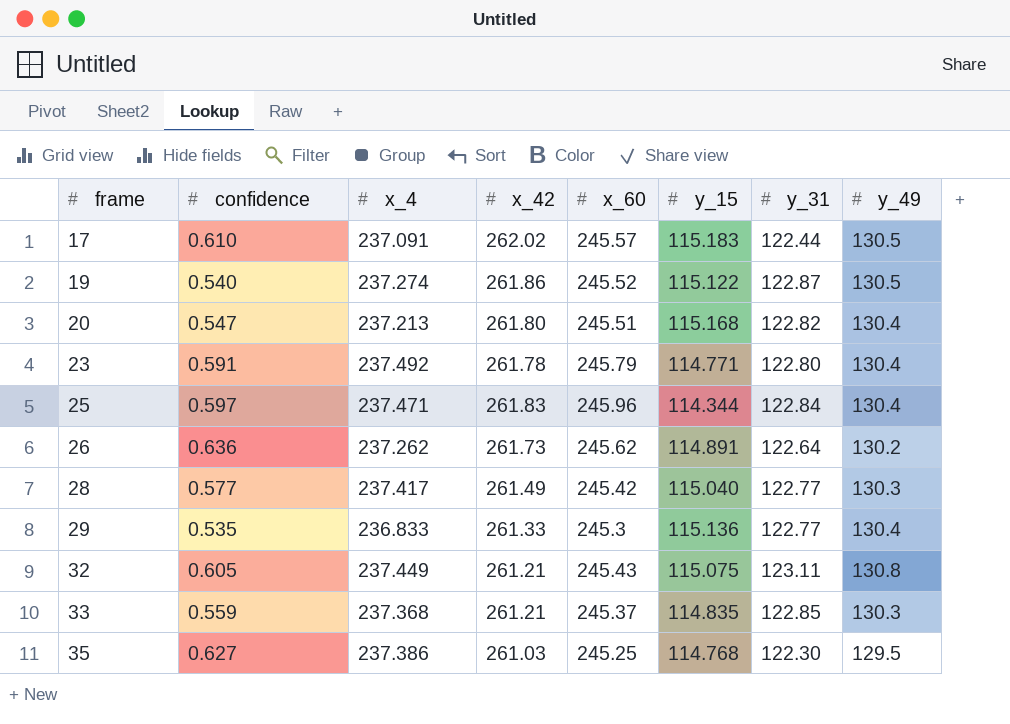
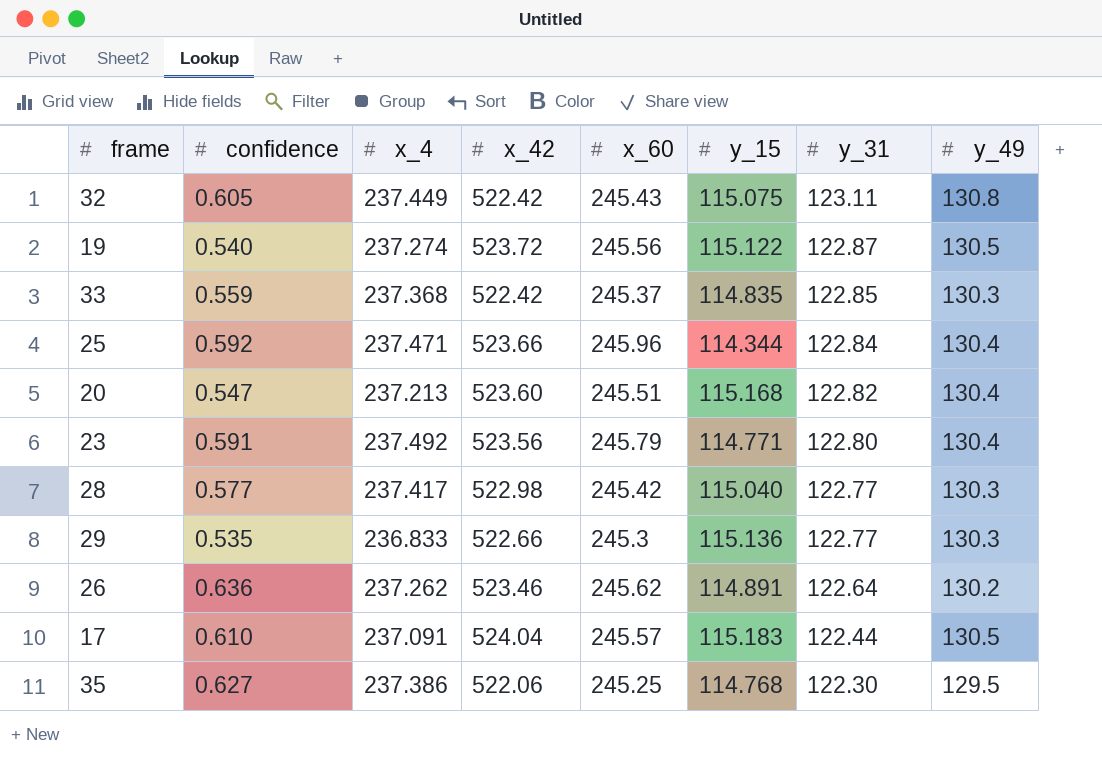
row order: frame ascending -> y_31 descending
32 | x_42: 261.21 -> 522.42
19 | x_42: 261.86 -> 523.72
19 | x_60: 245.52 -> 245.56
33 | x_42: 261.21 -> 522.42
25 | confidence: 0.597 -> 0.592
25 | x_42: 261.83 -> 523.66
20 | x_42: 261.80 -> 523.60
23 | x_42: 261.78 -> 523.56
28 | x_42: 261.49 -> 522.98
29 | x_42: 261.33 -> 522.66
29 | y_49: 130.4 -> 130.3
26 | x_42: 261.73 -> 523.46
17 | x_42: 262.02 -> 524.04
35 | x_42: 261.03 -> 522.06

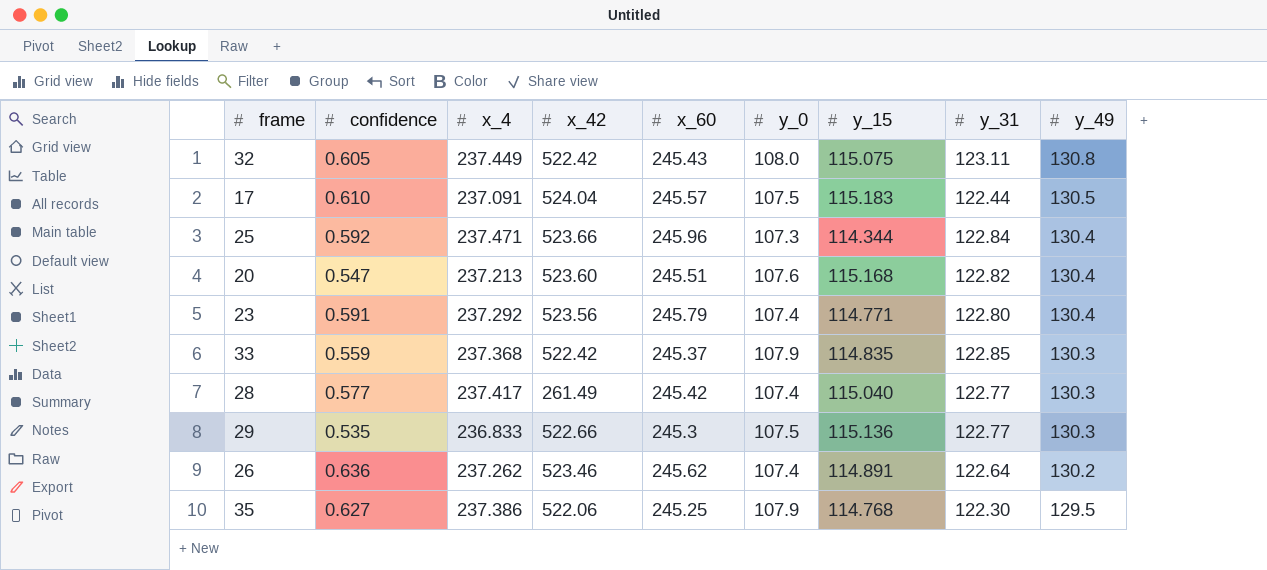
row order: y_31 descending -> y_49 descending
column y_0 | position: none -> 6
row 19: 0.540 | 237.274 | 523.72 | 245.56 | 115.122 | 122.87 | 130.5 -> none
23 | x_4: 237.492 -> 237.292
28 | x_42: 522.98 -> 261.49

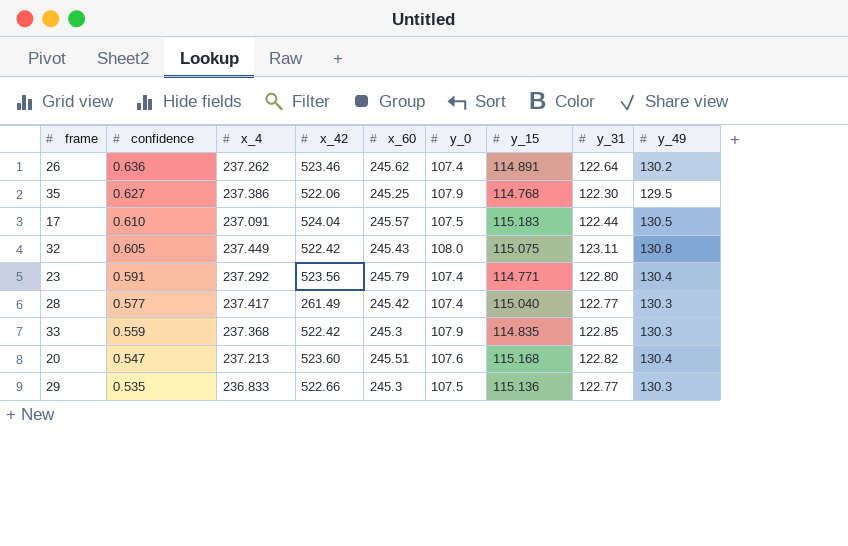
row order: y_49 descending -> confidence descending
row 25: 0.592 | 237.471 | 523.66 | 245.96 | 107.3 | 114.344 | 122.84 | 130.4 -> none
33 | x_60: 245.37 -> 245.3

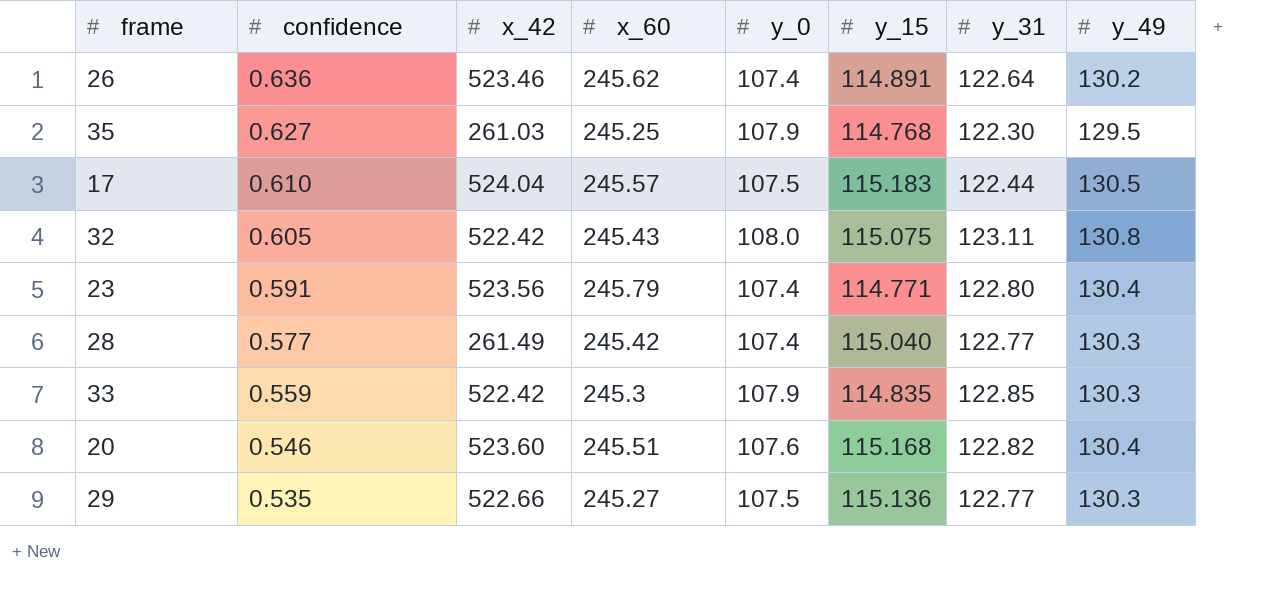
column x_4 | position: 3 -> none
35 | x_42: 522.06 -> 261.03
20 | confidence: 0.547 -> 0.546
29 | x_60: 245.3 -> 245.27

